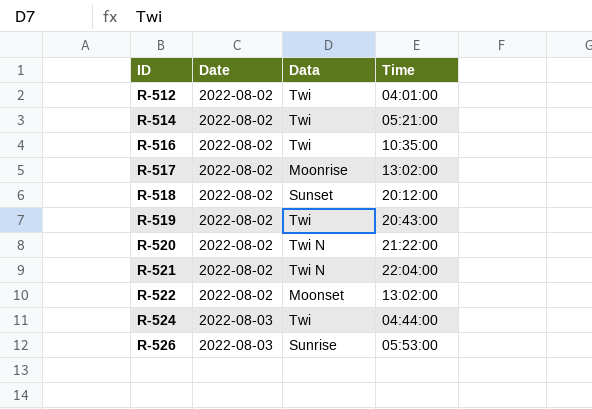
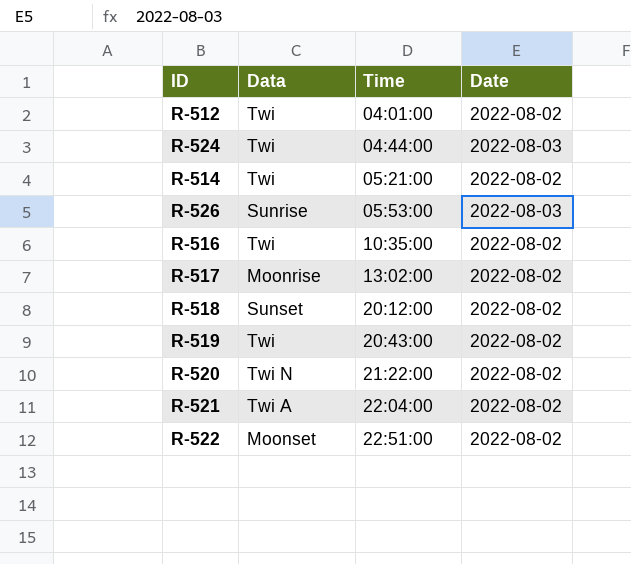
row order: ID ascending -> Time ascending
column Date | position: 2 -> 4
R-521 | Data: Twi N -> Twi A
R-522 | Time: 13:02:00 -> 22:51:00

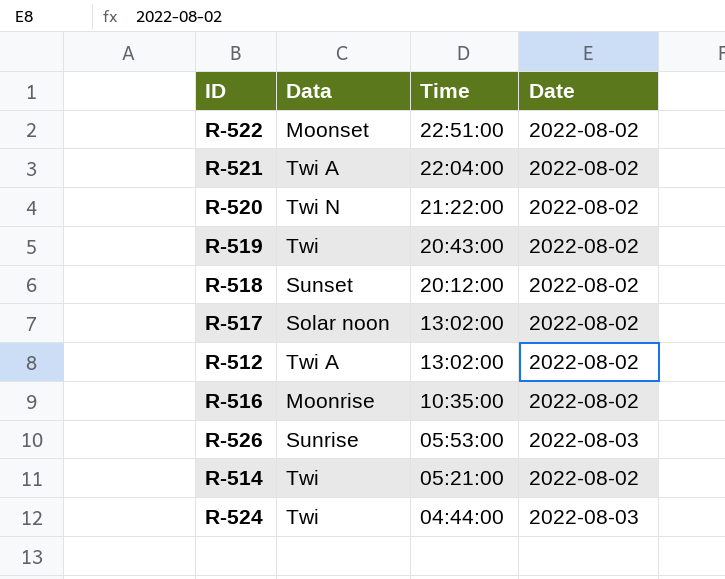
row order: Time ascending -> Time descending
R-517 | Data: Moonrise -> Solar noon
R-512 | Data: Twi -> Twi A
R-512 | Time: 04:01:00 -> 13:02:00
R-516 | Data: Twi -> Moonrise

